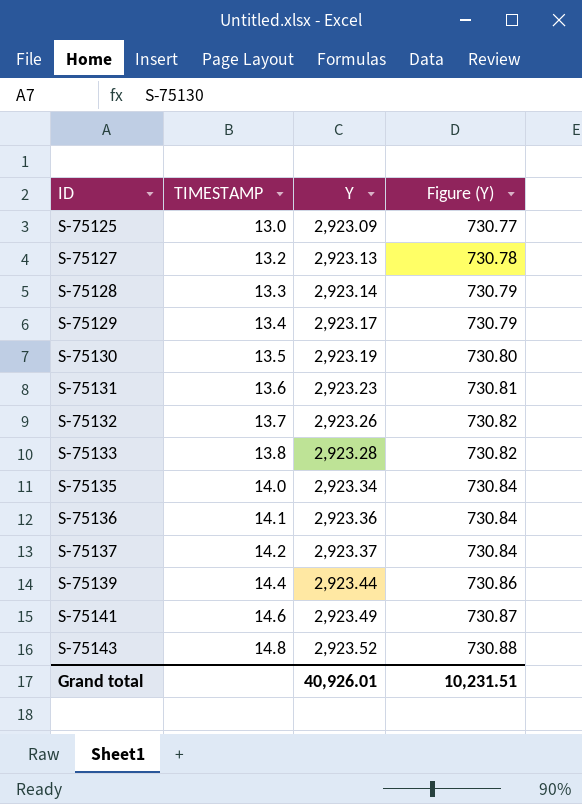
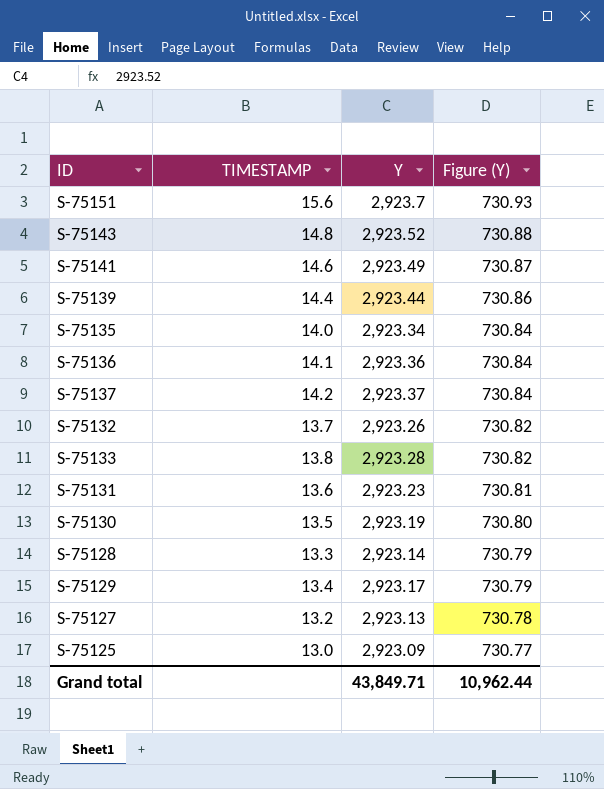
row order: ID ascending -> Figure (Y) descending
row S-75151: none -> 15.6 | 2,923.7 | 730.93
Grand total | Y: 40,926.01 -> 43,849.71
Grand total | Figure (Y): 10,231.51 -> 10,962.44

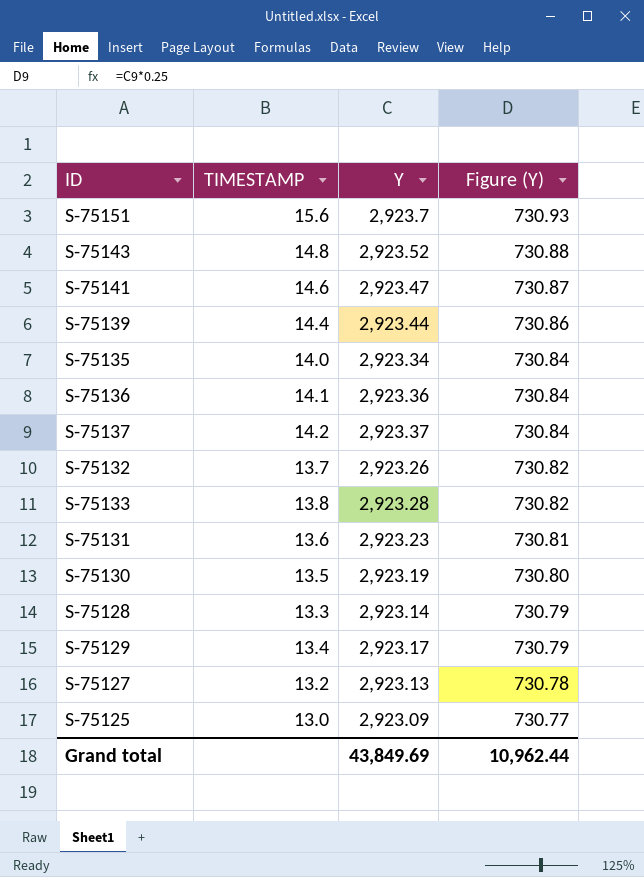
S-75141 | Y: 2,923.49 -> 2,923.47
Grand total | Y: 43,849.71 -> 43,849.69

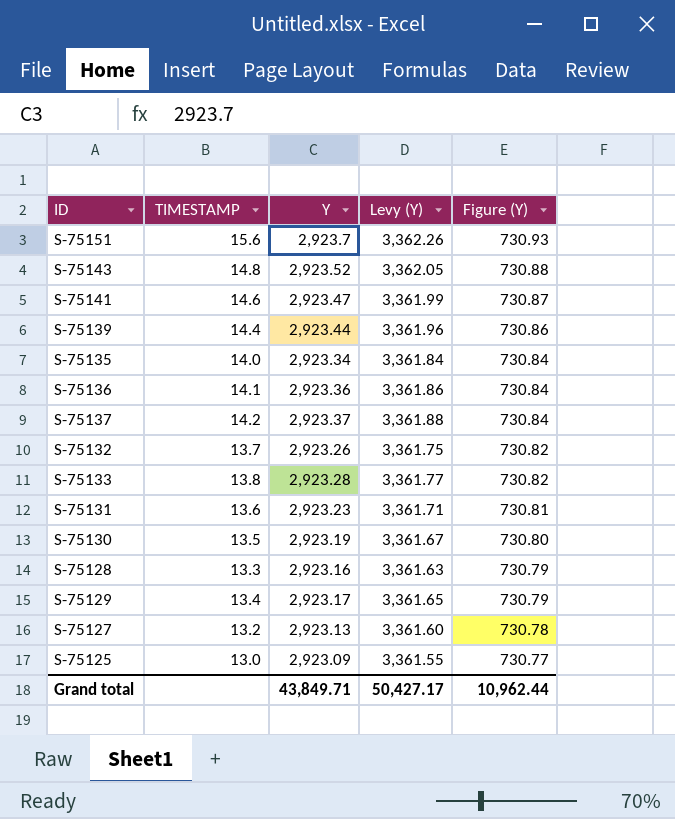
column Levy (Y) | formula: none -> [Y] * 1.15
S-75128 | Y: 2,923.14 -> 2,923.16
Grand total | Y: 43,849.69 -> 43,849.71

